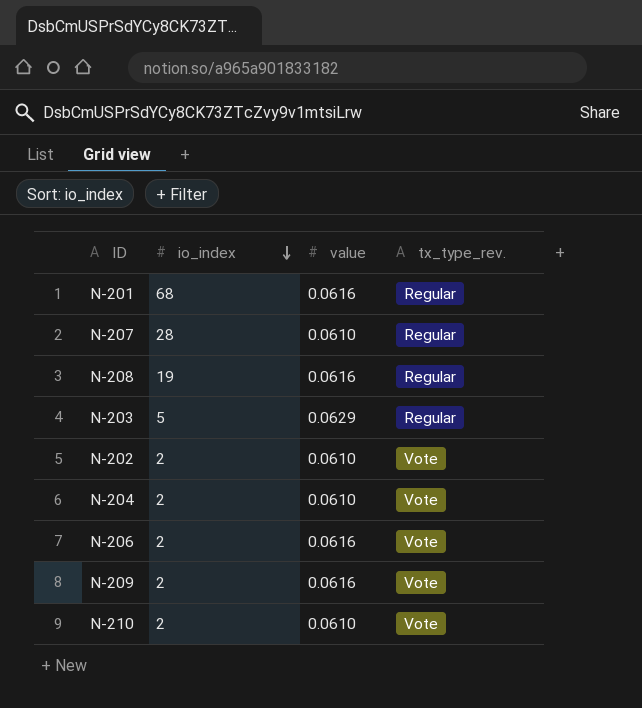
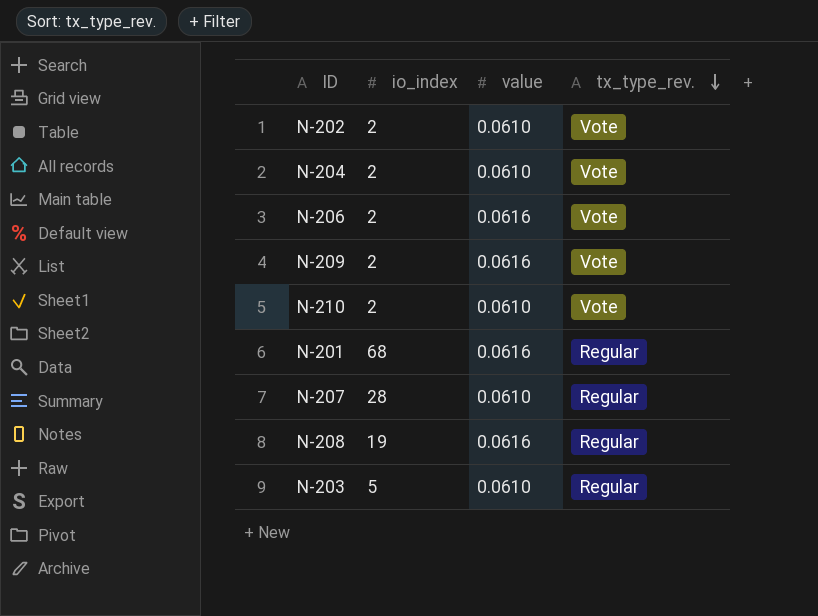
row order: io_index descending -> tx_type_rev. descending
N-203 | value: 0.0629 -> 0.0610

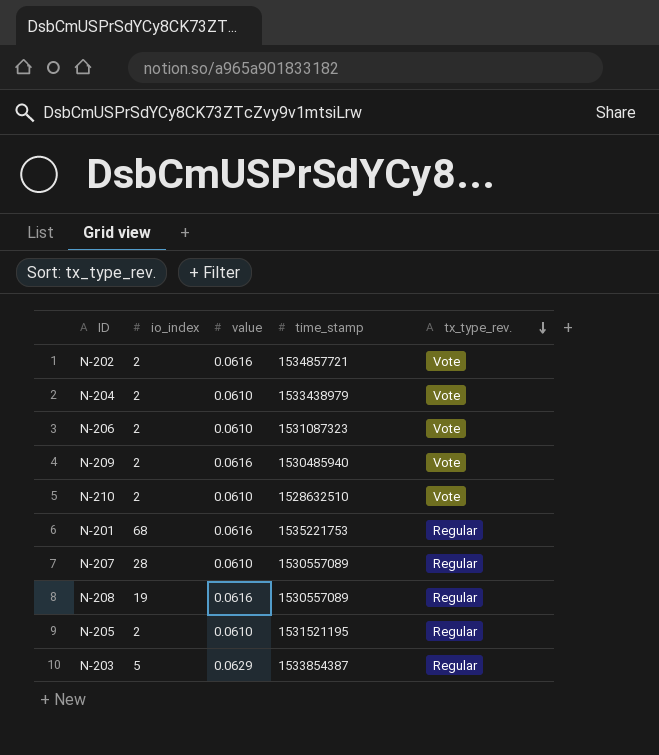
column time_stamp | position: none -> 4
N-202 | value: 0.0610 -> 0.0616
N-206 | value: 0.0616 -> 0.0610
row N-205: none -> 2 | 0.0610 | 1531521195 | Regular
N-203 | value: 0.0610 -> 0.0629

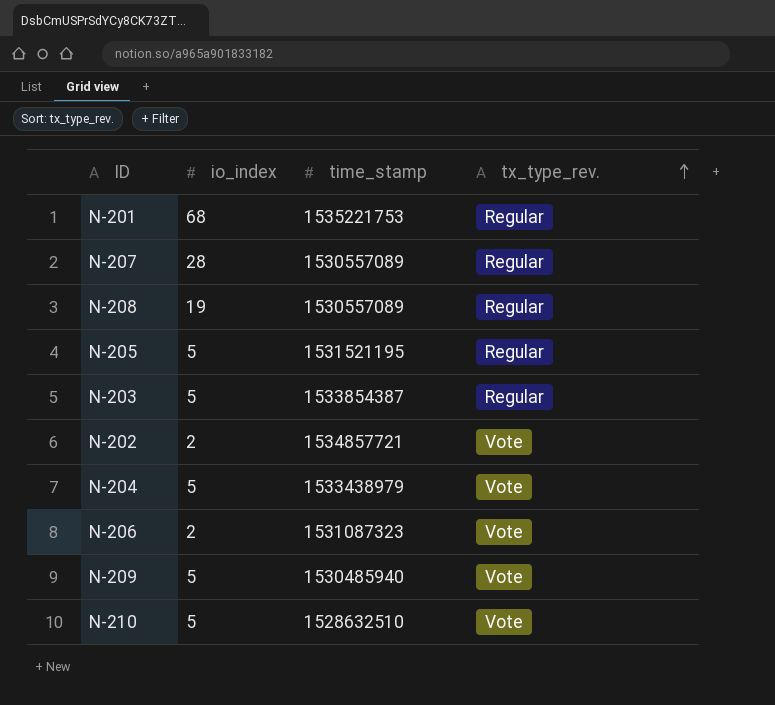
row order: tx_type_rev. descending -> tx_type_rev. ascending
column value | position: 3 -> none
N-205 | io_index: 2 -> 5
N-204 | io_index: 2 -> 5
N-209 | io_index: 2 -> 5
N-210 | io_index: 2 -> 5

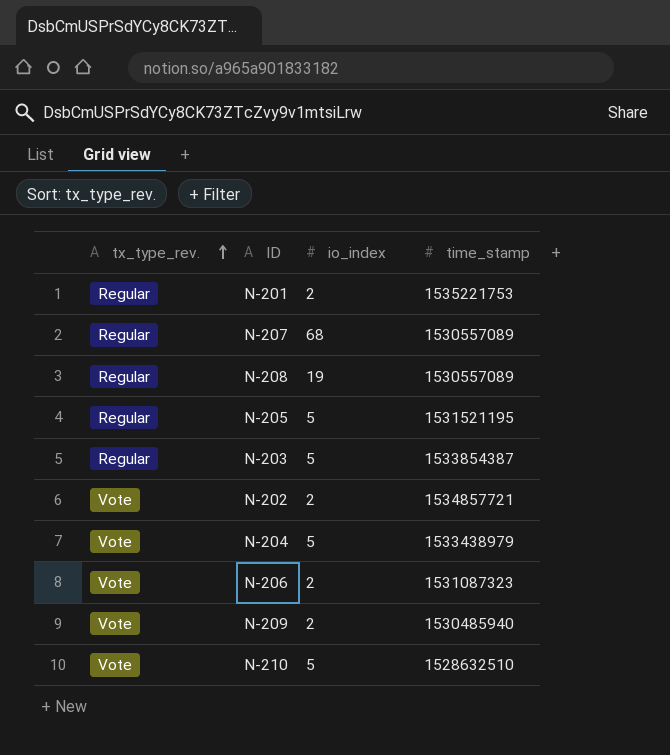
column tx_type_rev. | position: 4 -> 1
N-201 | io_index: 68 -> 2
N-207 | io_index: 28 -> 68
N-209 | io_index: 5 -> 2

